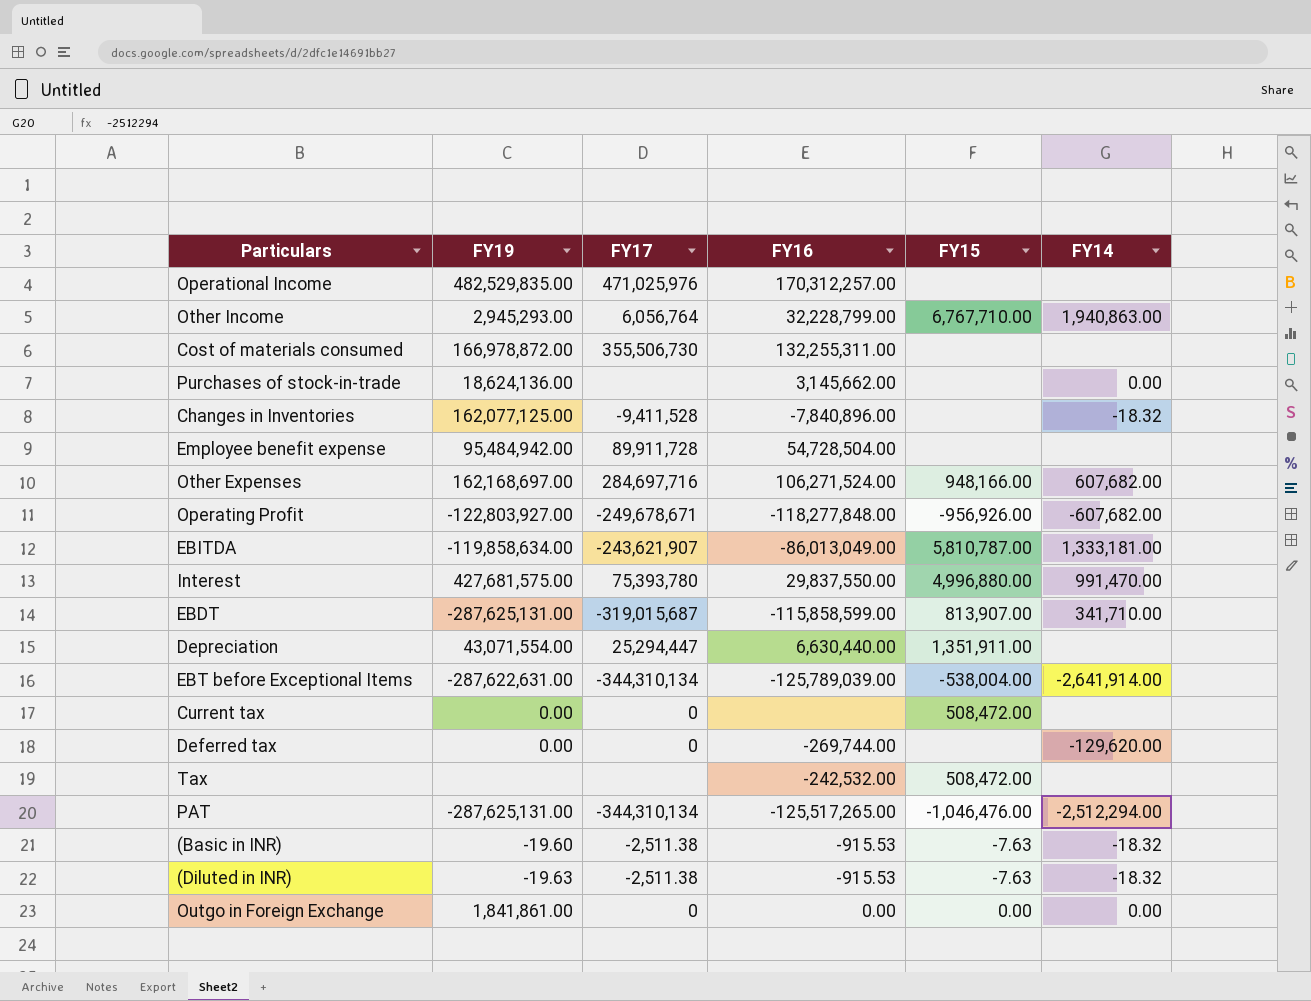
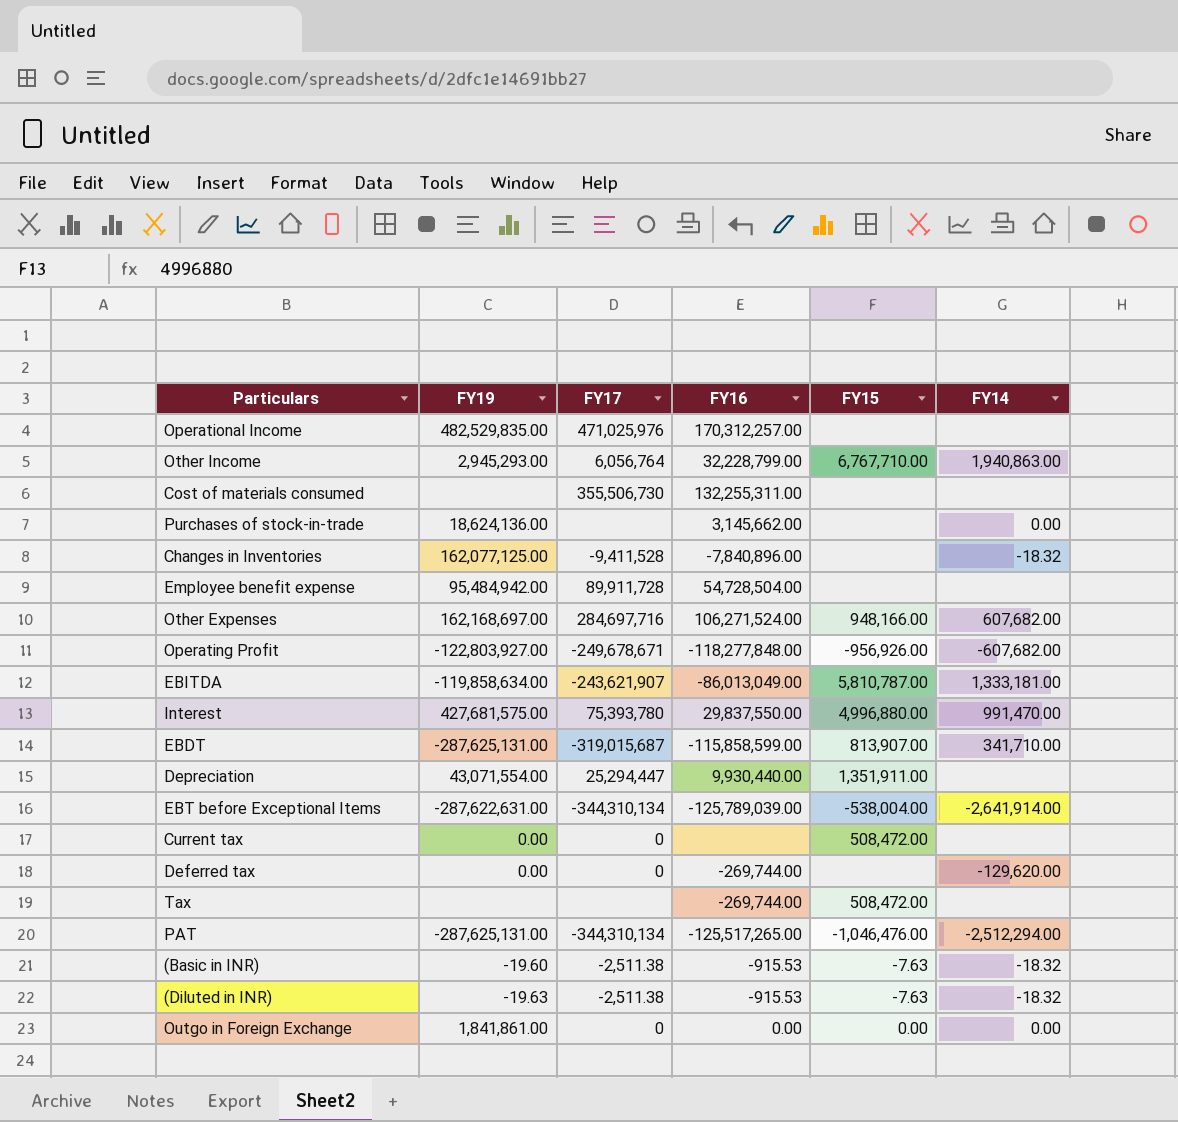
Cost of materials consumed | FY19: 166,978,872.00 -> none
Depreciation | FY16: 6,630,440.00 -> 9,930,440.00
Tax | FY16: -242,532.00 -> -269,744.00

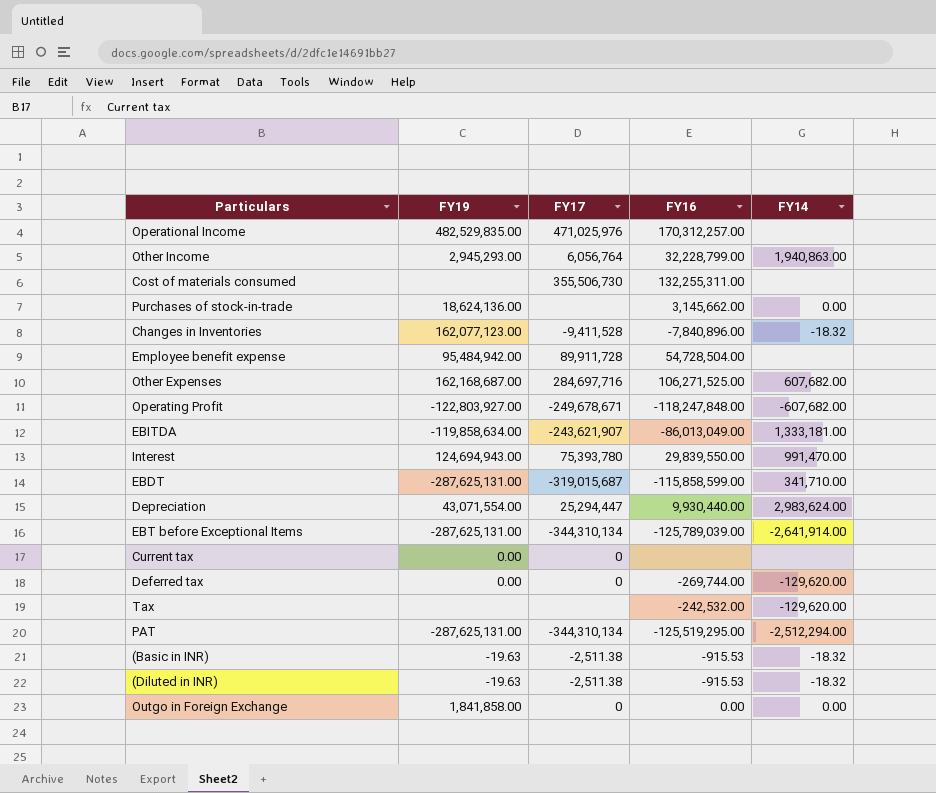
column FY15 | position: 5 -> none
Changes in Inventories | FY19: 162,077,125.00 -> 162,077,123.00
Other Expenses | FY19: 162,168,697.00 -> 162,168,687.00
Other Expenses | FY16: 106,271,524.00 -> 106,271,525.00
Operating Profit | FY16: -118,277,848.00 -> -118,247,848.00
Interest | FY19: 427,681,575.00 -> 124,694,943.00
Interest | FY16: 29,837,550.00 -> 29,839,550.00
Depreciation | FY14: none -> 2,983,624.00
EBT before Exceptional Items | FY19: -287,622,631.00 -> -287,625,131.00
Tax | FY16: -269,744.00 -> -242,532.00
Tax | FY14: none -> -129,620.00
PAT | FY16: -125,517,265.00 -> -125,519,295.00
(Basic in INR) | FY19: -19.60 -> -19.63
Outgo in Foreign Exchange | FY19: 1,841,861.00 -> 1,841,858.00

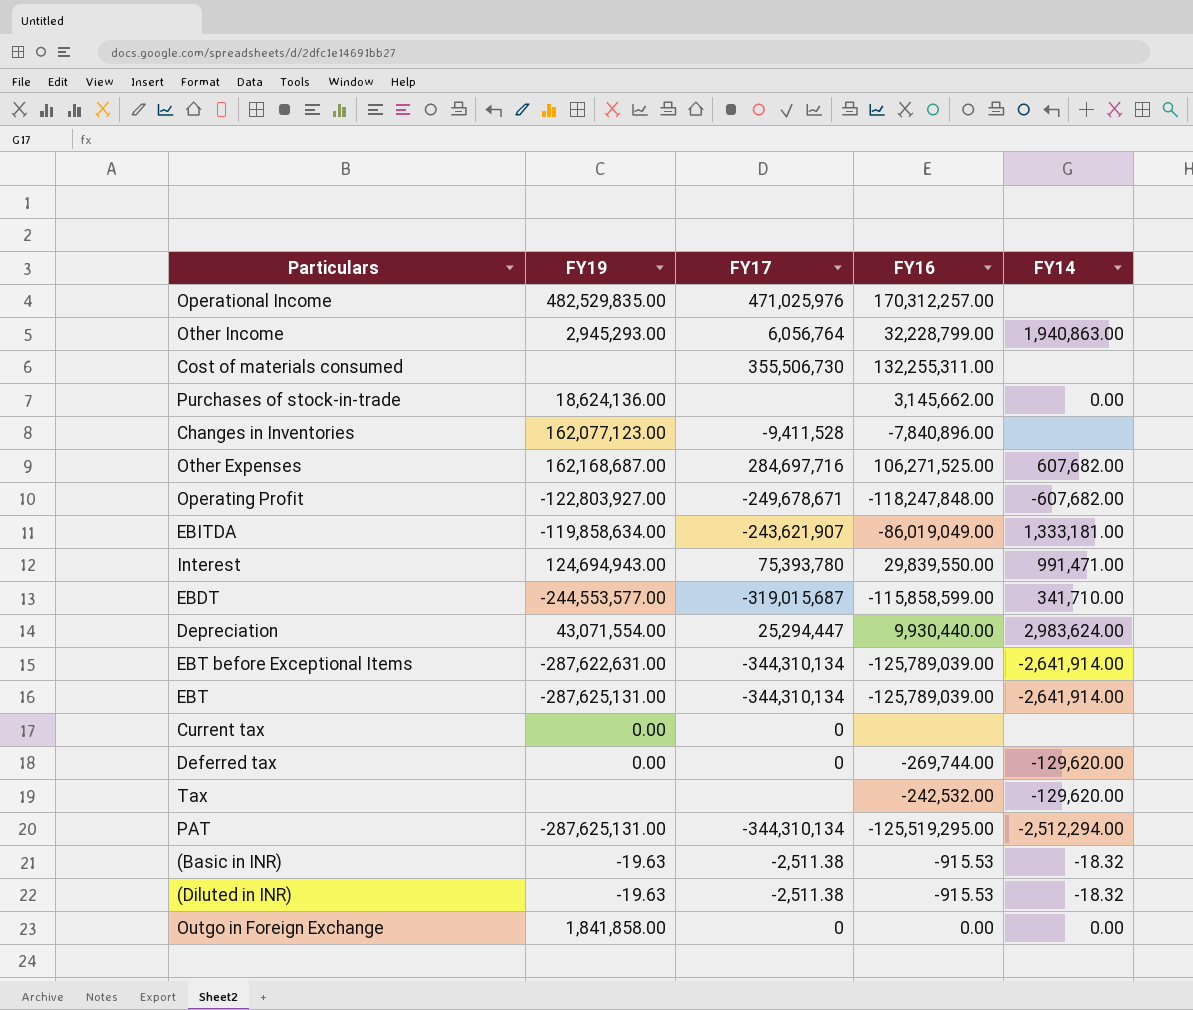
row Employee benefit expense: 95,484,942.00 | 89,911,728 | 54,728,504.00 | none -> none
Changes in Inventories | FY14: -18.32 -> none
EBITDA | FY16: -86,013,049.00 -> -86,019,049.00
Interest | FY14: 991,470.00 -> 991,471.00
EBDT | FY19: -287,625,131.00 -> -244,553,577.00
EBT before Exceptional Items | FY19: -287,625,131.00 -> -287,622,631.00
row EBT: none -> -287,625,131.00 | -344,310,134 | -125,789,039.00 | -2,641,914.00

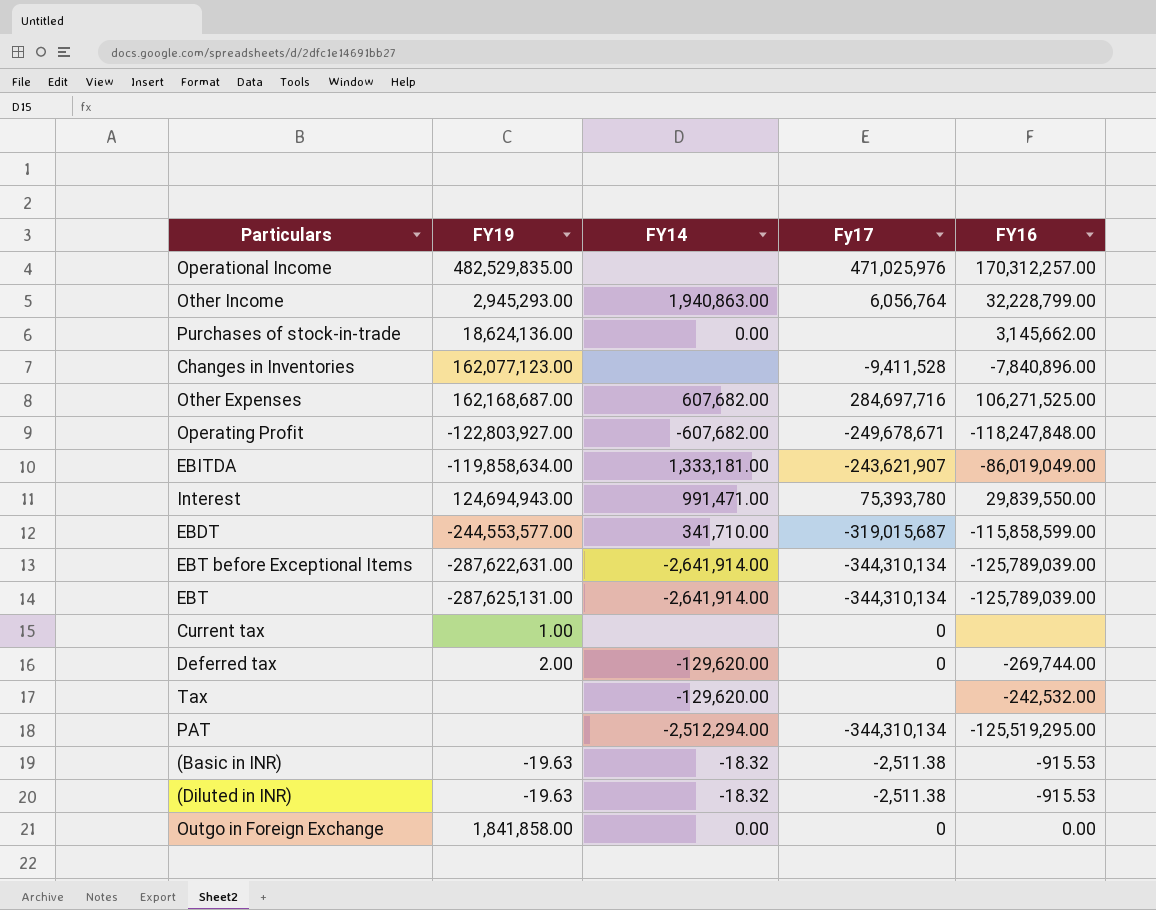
column FY14 | position: 5 -> 3
column name: FY17 -> Fy17
row Cost of materials consumed: none | 355,506,730 | 132,255,311.00 | none -> none
row Depreciation: 43,071,554.00 | 25,294,447 | 9,930,440.00 | 2,983,624.00 -> none
Current tax | FY19: 0.00 -> 1.00
Deferred tax | FY19: 0.00 -> 2.00
PAT | FY19: -287,625,131.00 -> none

